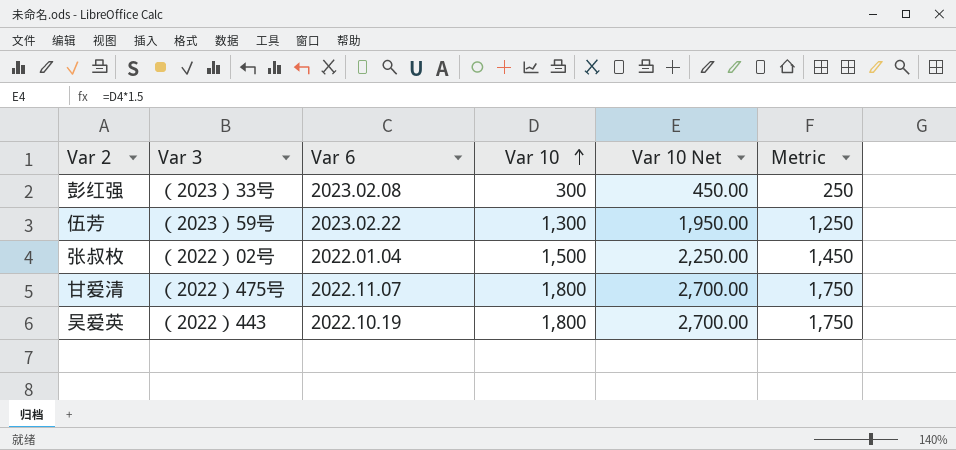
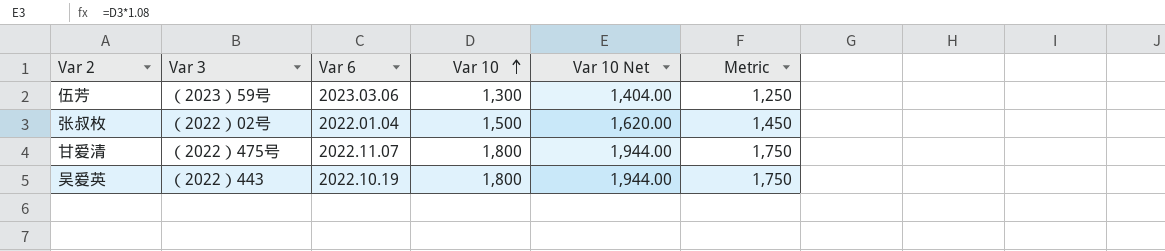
column Var 10 Net | formula: [Var 10] * 1.5 -> [Var 10] * 1.08
row 彭红强: （2023）33号 | 2023.02.08 | 300 | 450.00 | 250 -> none
伍芳 | Var 6: 2023.02.22 -> 2023.03.06

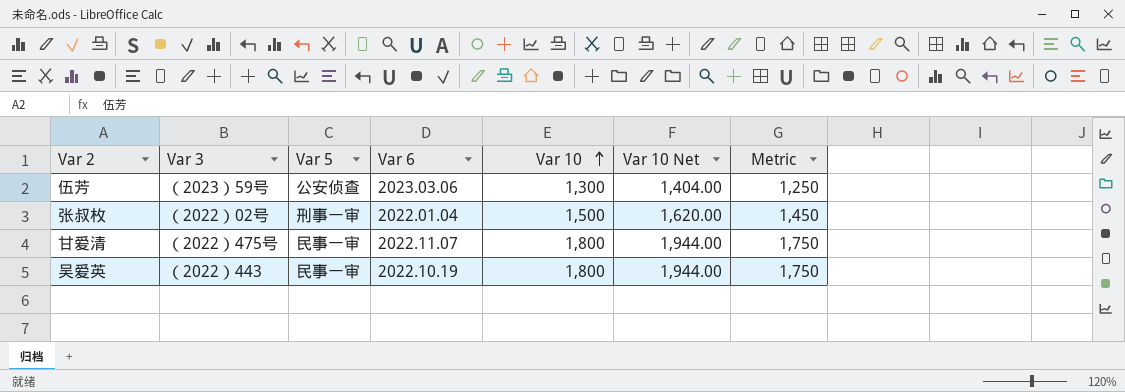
column Var 5 | position: none -> 3

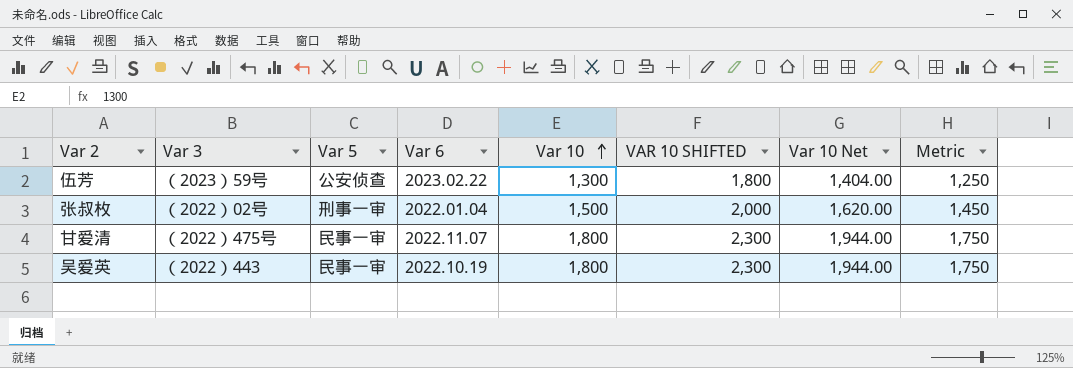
column VAR 10 SHIFTED | formula: none -> [Var 10] + 500
伍芳 | Var 6: 2023.03.06 -> 2023.02.22

